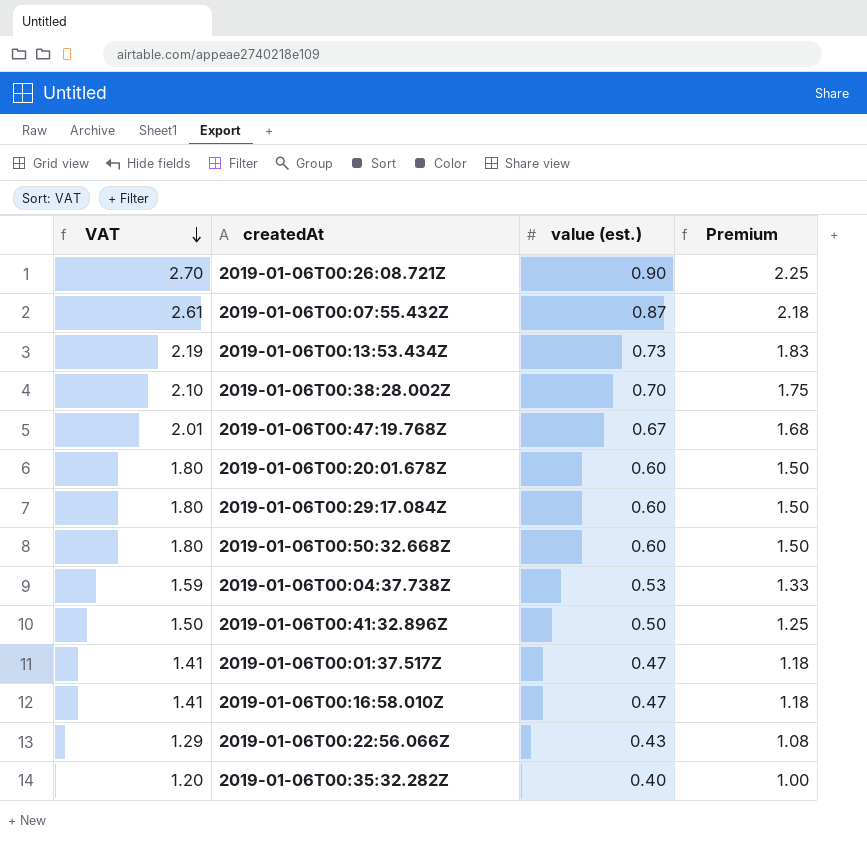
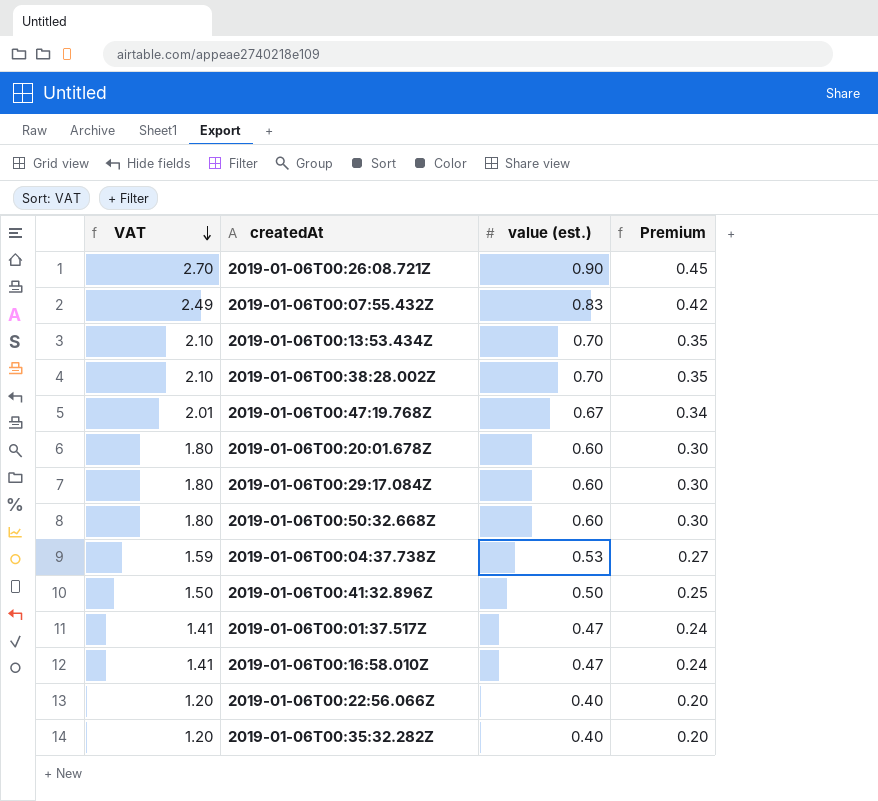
column Premium | formula: [value (est.)] * 2.5 -> [value (est.)] * 0.5
2019-01-06T00:07:55.432Z | VAT: 2.61 -> 2.49
2019-01-06T00:07:55.432Z | value (est.): 0.87 -> 0.83
2019-01-06T00:13:53.434Z | VAT: 2.19 -> 2.10
2019-01-06T00:13:53.434Z | value (est.): 0.73 -> 0.70
2019-01-06T00:22:56.066Z | VAT: 1.29 -> 1.20
2019-01-06T00:22:56.066Z | value (est.): 0.43 -> 0.40

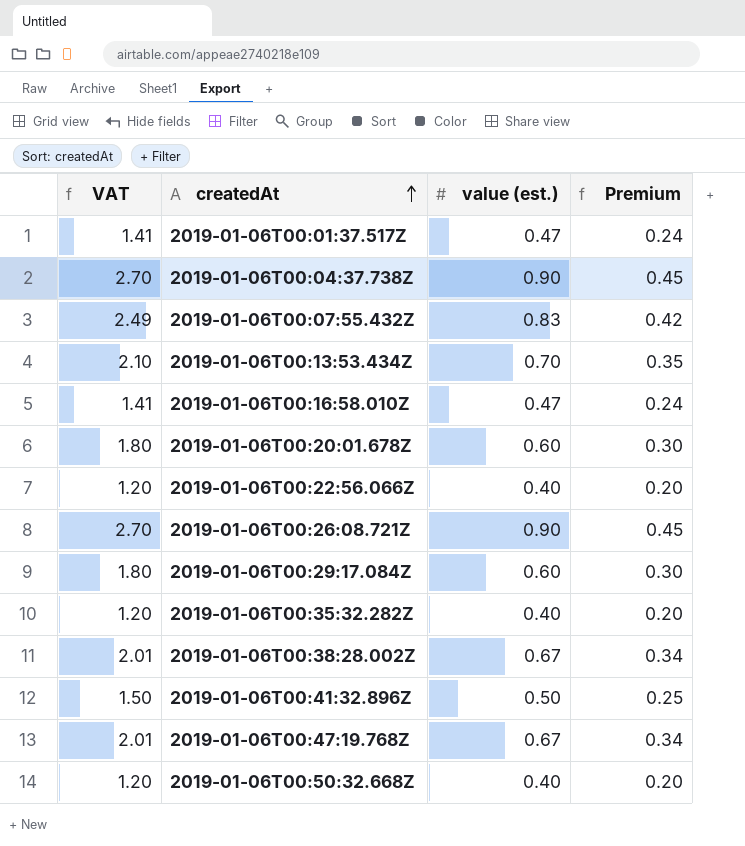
row order: VAT descending -> createdAt ascending
2019-01-06T00:04:37.738Z | VAT: 1.59 -> 2.70
2019-01-06T00:04:37.738Z | value (est.): 0.53 -> 0.90
2019-01-06T00:04:37.738Z | Premium: 0.27 -> 0.45
2019-01-06T00:38:28.002Z | VAT: 2.10 -> 2.01
2019-01-06T00:38:28.002Z | value (est.): 0.70 -> 0.67
2019-01-06T00:38:28.002Z | Premium: 0.35 -> 0.34
2019-01-06T00:50:32.668Z | VAT: 1.80 -> 1.20
2019-01-06T00:50:32.668Z | value (est.): 0.60 -> 0.40
2019-01-06T00:50:32.668Z | Premium: 0.30 -> 0.20

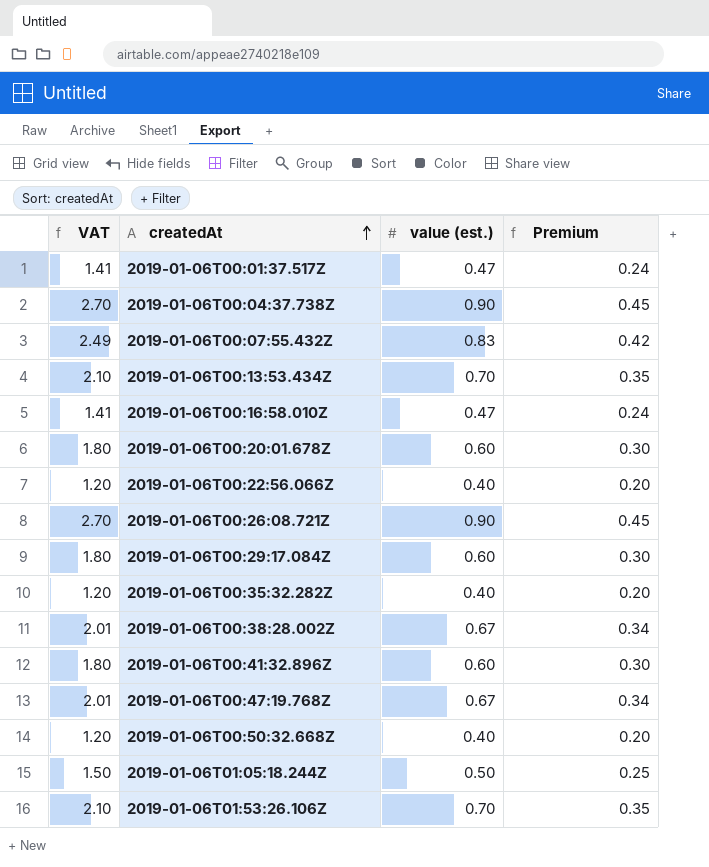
2019-01-06T00:41:32.896Z | VAT: 1.50 -> 1.80
2019-01-06T00:41:32.896Z | value (est.): 0.50 -> 0.60
2019-01-06T00:41:32.896Z | Premium: 0.25 -> 0.30
row 2019-01-06T01:05:18.244Z: none -> 1.50 | 0.50 | 0.25
row 2019-01-06T01:53:26.106Z: none -> 2.10 | 0.70 | 0.35

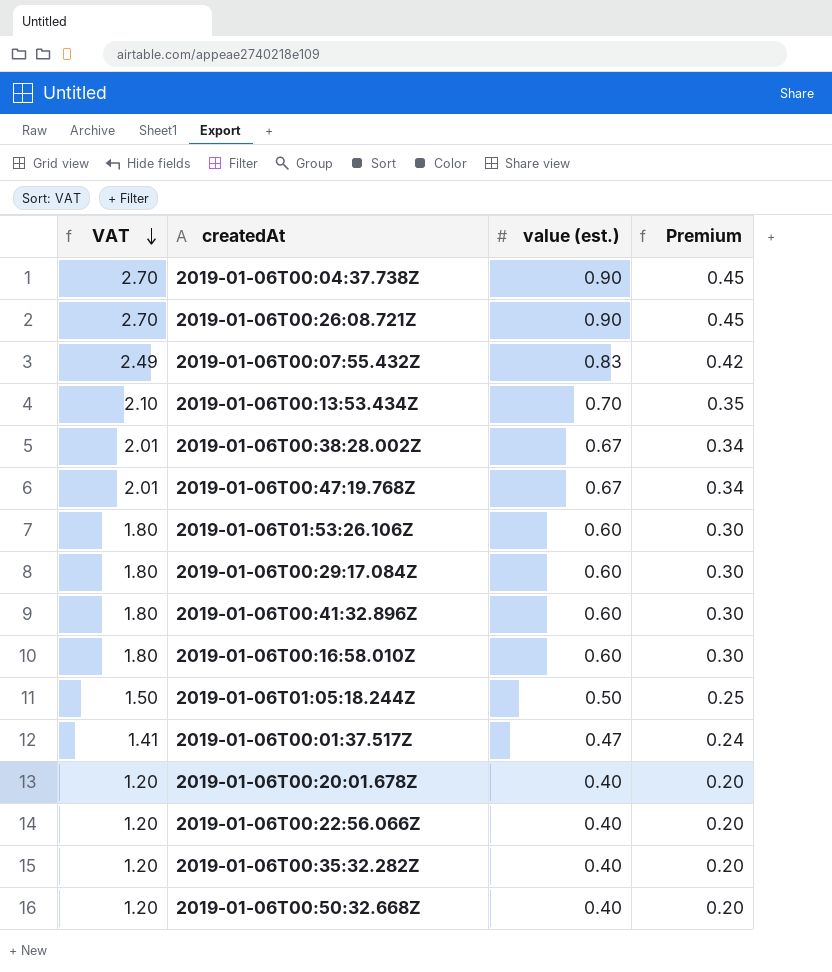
row order: createdAt ascending -> VAT descending
2019-01-06T01:53:26.106Z | VAT: 2.10 -> 1.80
2019-01-06T01:53:26.106Z | value (est.): 0.70 -> 0.60
2019-01-06T01:53:26.106Z | Premium: 0.35 -> 0.30
2019-01-06T00:16:58.010Z | VAT: 1.41 -> 1.80
2019-01-06T00:16:58.010Z | value (est.): 0.47 -> 0.60
2019-01-06T00:16:58.010Z | Premium: 0.24 -> 0.30
2019-01-06T00:20:01.678Z | VAT: 1.80 -> 1.20
2019-01-06T00:20:01.678Z | value (est.): 0.60 -> 0.40
2019-01-06T00:20:01.678Z | Premium: 0.30 -> 0.20

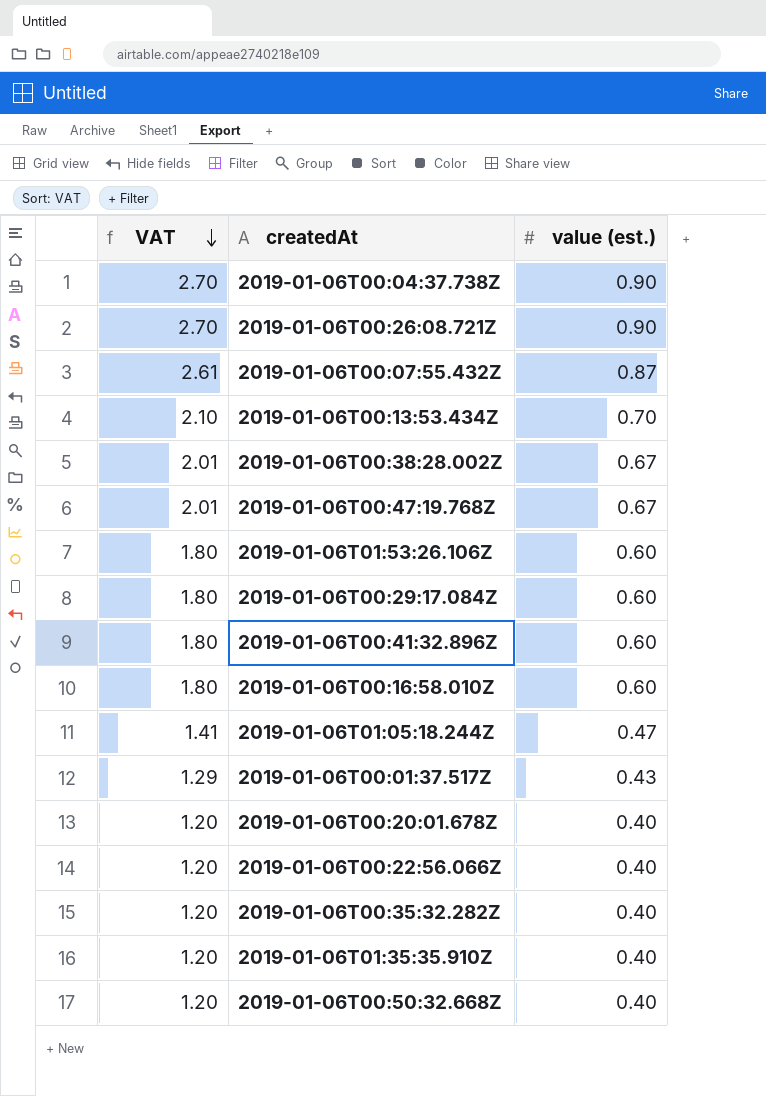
column Premium | formula: [value (est.)] * 0.5 -> none
2019-01-06T00:07:55.432Z | VAT: 2.49 -> 2.61
2019-01-06T00:07:55.432Z | value (est.): 0.83 -> 0.87
2019-01-06T01:05:18.244Z | VAT: 1.50 -> 1.41
2019-01-06T01:05:18.244Z | value (est.): 0.50 -> 0.47
2019-01-06T00:01:37.517Z | VAT: 1.41 -> 1.29
2019-01-06T00:01:37.517Z | value (est.): 0.47 -> 0.43
row 2019-01-06T01:35:35.910Z: none -> 1.20 | 0.40

